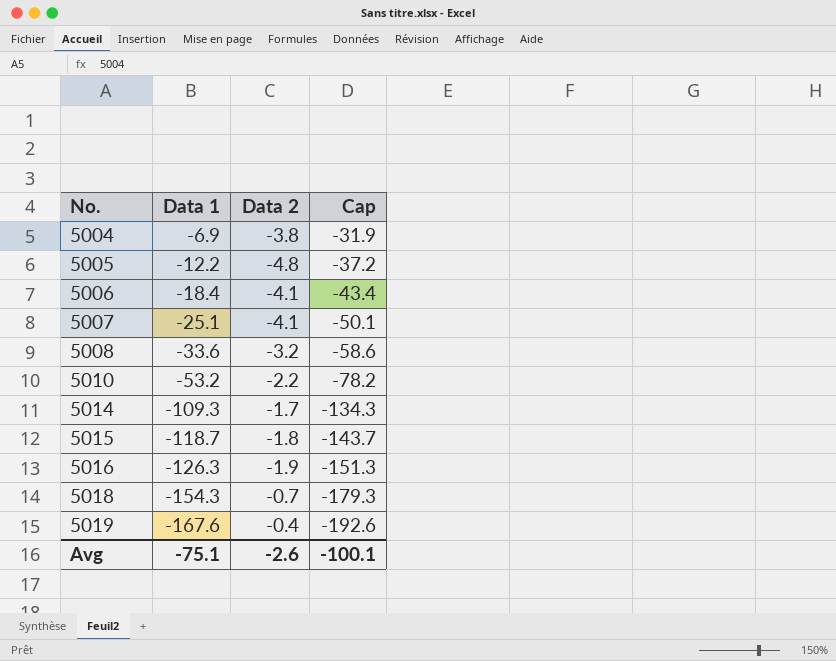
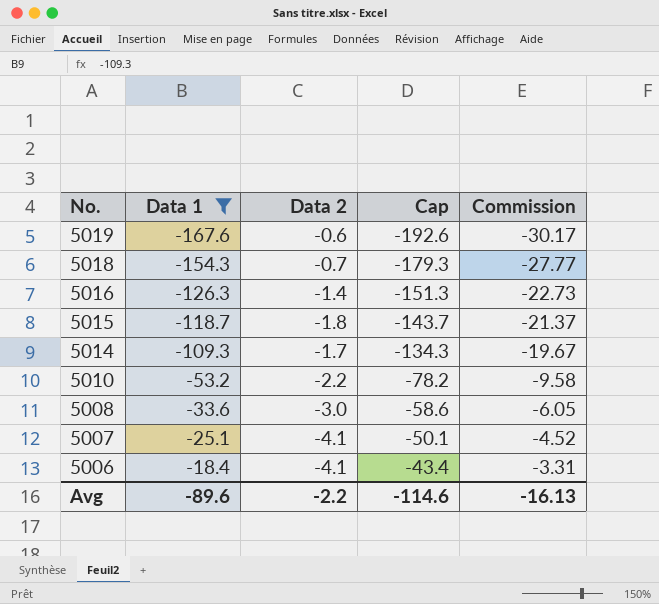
filter: none -> Data 1 <= -18.4
row order: No. ascending -> No. descending
column Commission | formula: none -> [Data 1] * 0.18
5019 | Data 2: -0.4 -> -0.6
5016 | Data 2: -1.9 -> -1.4
5008 | Data 2: -3.2 -> -3.0
Avg | Data 1: -75.1 -> -89.6
Avg | Data 2: -2.6 -> -2.2
Avg | Cap: -100.1 -> -114.6

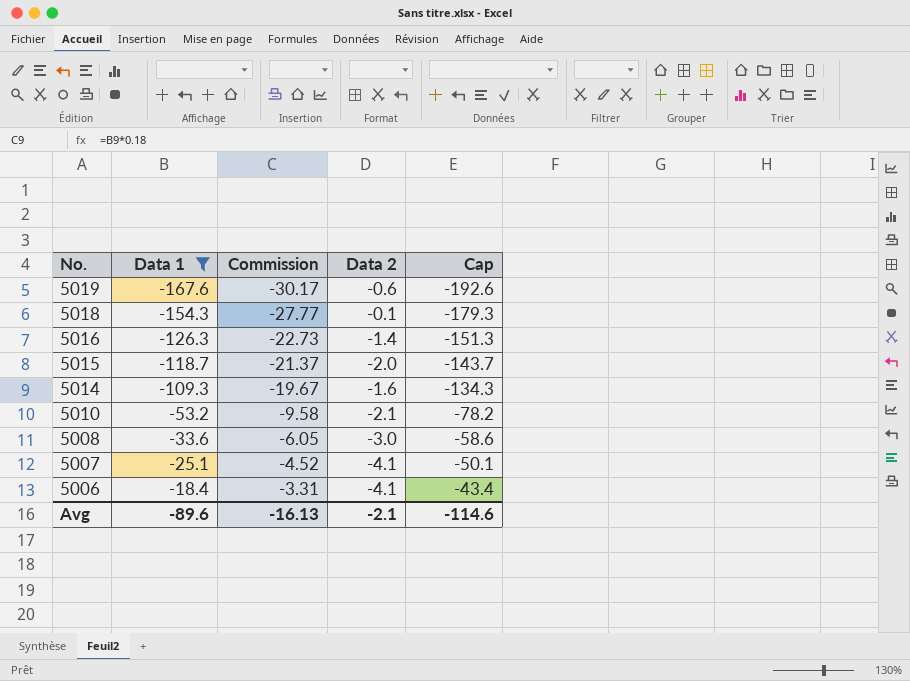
column Commission | position: 5 -> 3
5018 | Data 2: -0.7 -> -0.1
5015 | Data 2: -1.8 -> -2.0
5014 | Data 2: -1.7 -> -1.6
5010 | Data 2: -2.2 -> -2.1
Avg | Data 2: -2.2 -> -2.1

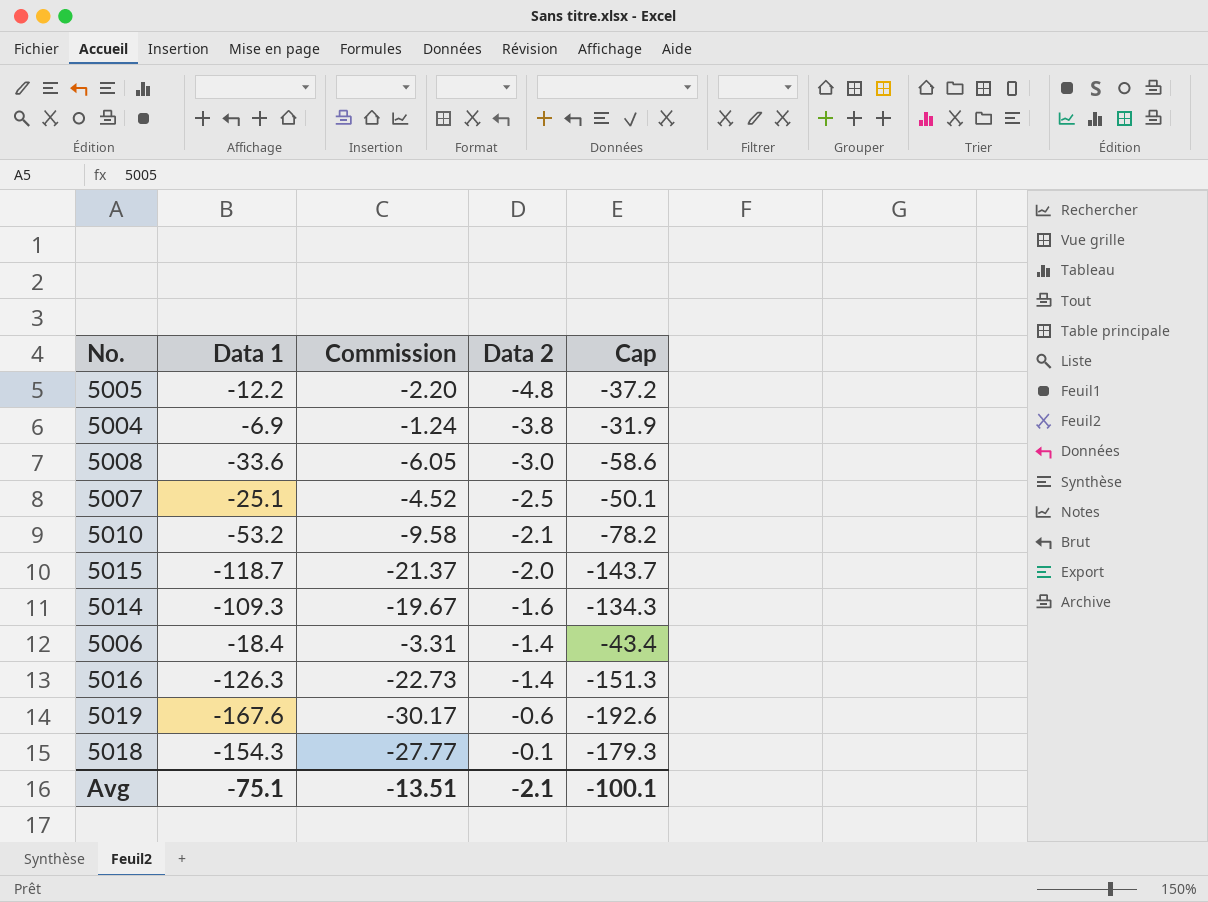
filter: Data 1 <= -18.4 -> none
row order: No. descending -> Data 2 ascending
5007 | Data 2: -4.1 -> -2.5
5006 | Data 2: -4.1 -> -1.4
Avg | Data 1: -89.6 -> -75.1
Avg | Commission: -16.13 -> -13.51
Avg | Cap: -114.6 -> -100.1

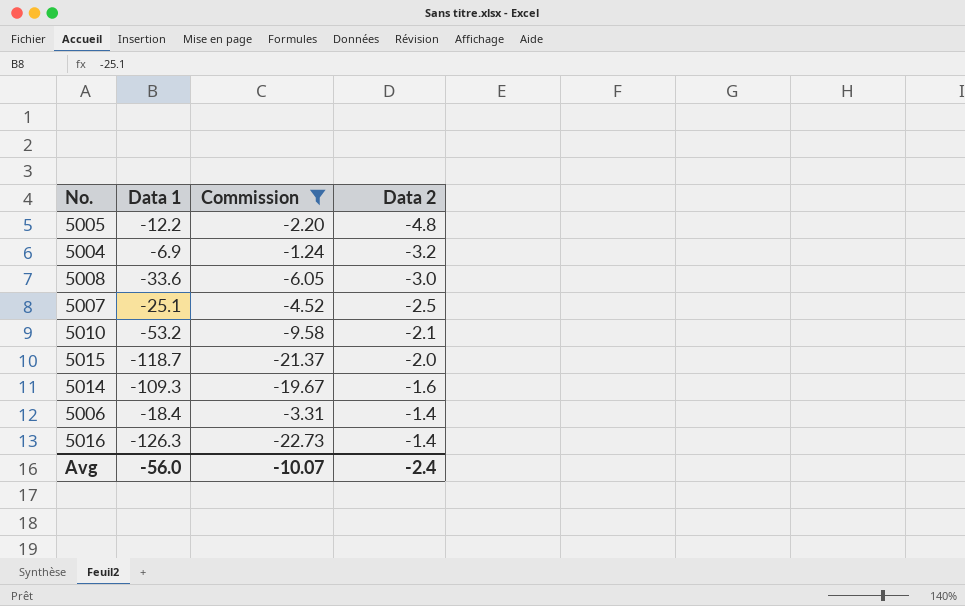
filter: none -> Commission >= -22.73
column Cap | formula: [Data 1] - 25 -> none
5004 | Data 2: -3.8 -> -3.2
Avg | Data 1: -75.1 -> -56.0
Avg | Commission: -13.51 -> -10.07
Avg | Data 2: -2.1 -> -2.4

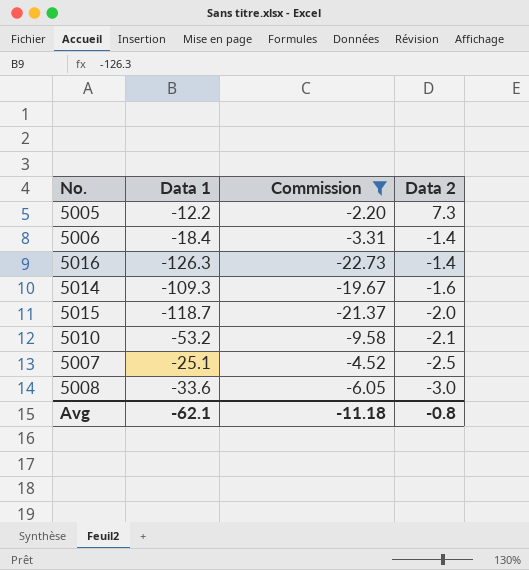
row order: Data 2 ascending -> Data 2 descending
row 5004: -6.9 | -1.24 | -3.2 -> none
5005 | Data 2: -4.8 -> 7.3
Avg | Data 1: -56.0 -> -62.1
Avg | Commission: -10.07 -> -11.18
Avg | Data 2: -2.4 -> -0.8

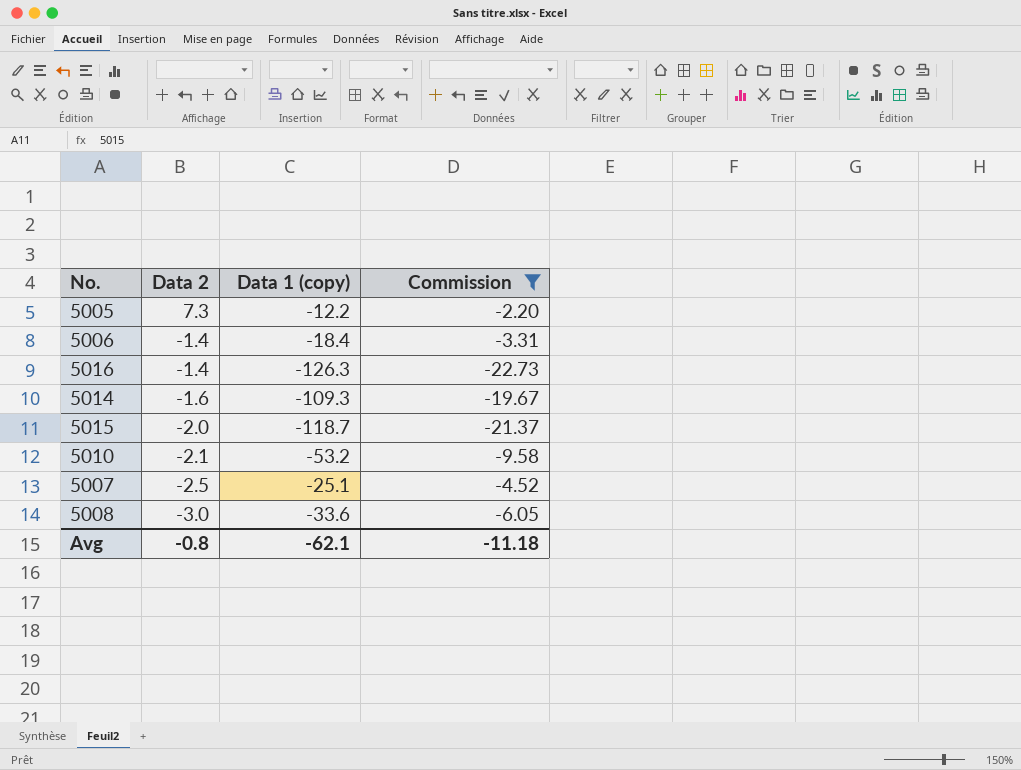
column Data 2 | position: 4 -> 2
column name: Data 1 -> Data 1 (copy)

